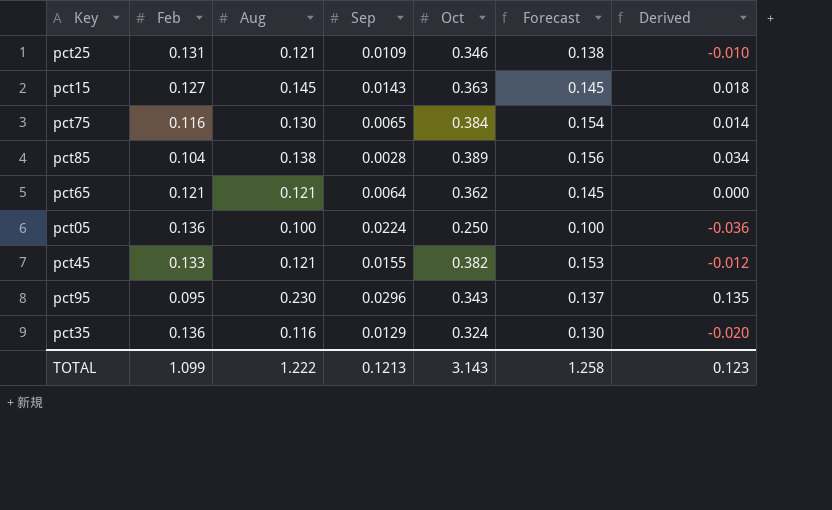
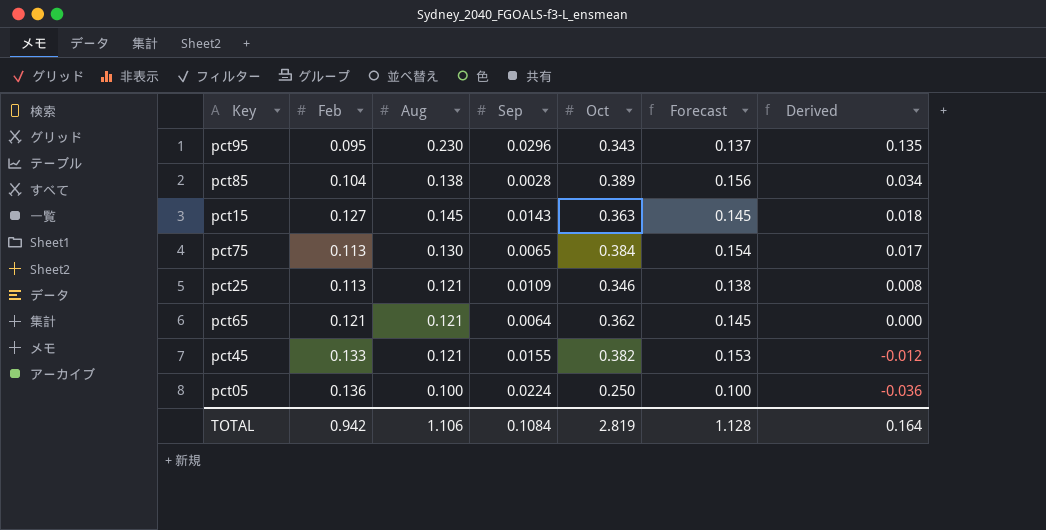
row order: none -> Derived descending
row pct35: 0.136 | 0.116 | 0.0129 | 0.324 | 0.130 | -0.020 -> none
pct75 | Feb: 0.116 -> 0.113
pct75 | Derived: 0.014 -> 0.017
pct25 | Feb: 0.131 -> 0.113
pct25 | Derived: -0.010 -> 0.008
TOTAL | Feb: 1.099 -> 0.942
TOTAL | Aug: 1.222 -> 1.106
TOTAL | Sep: 0.1213 -> 0.1084
TOTAL | Oct: 3.143 -> 2.819
TOTAL | Forecast: 1.258 -> 1.128
TOTAL | Derived: 0.123 -> 0.164

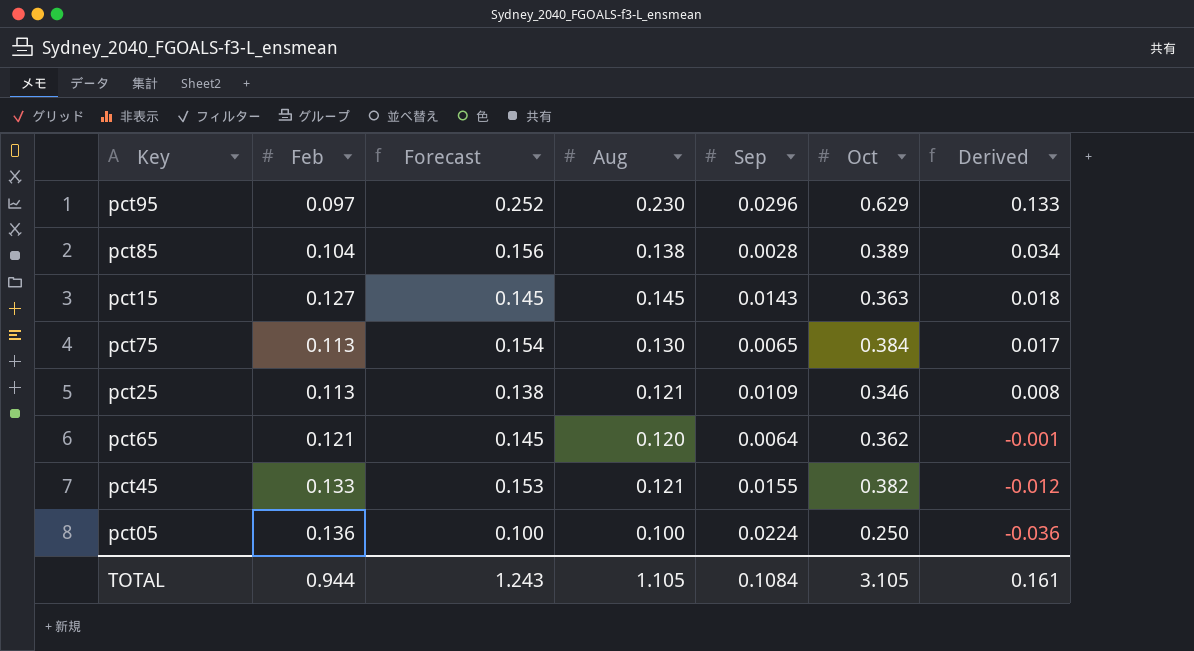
column Forecast | position: 6 -> 3
pct95 | Feb: 0.095 -> 0.097
pct95 | Forecast: 0.137 -> 0.252
pct95 | Oct: 0.343 -> 0.629
pct95 | Derived: 0.135 -> 0.133
pct65 | Aug: 0.121 -> 0.120
pct65 | Derived: 0.000 -> -0.001
TOTAL | Feb: 0.942 -> 0.944
TOTAL | Forecast: 1.128 -> 1.243
TOTAL | Aug: 1.106 -> 1.105
TOTAL | Oct: 2.819 -> 3.105
TOTAL | Derived: 0.164 -> 0.161

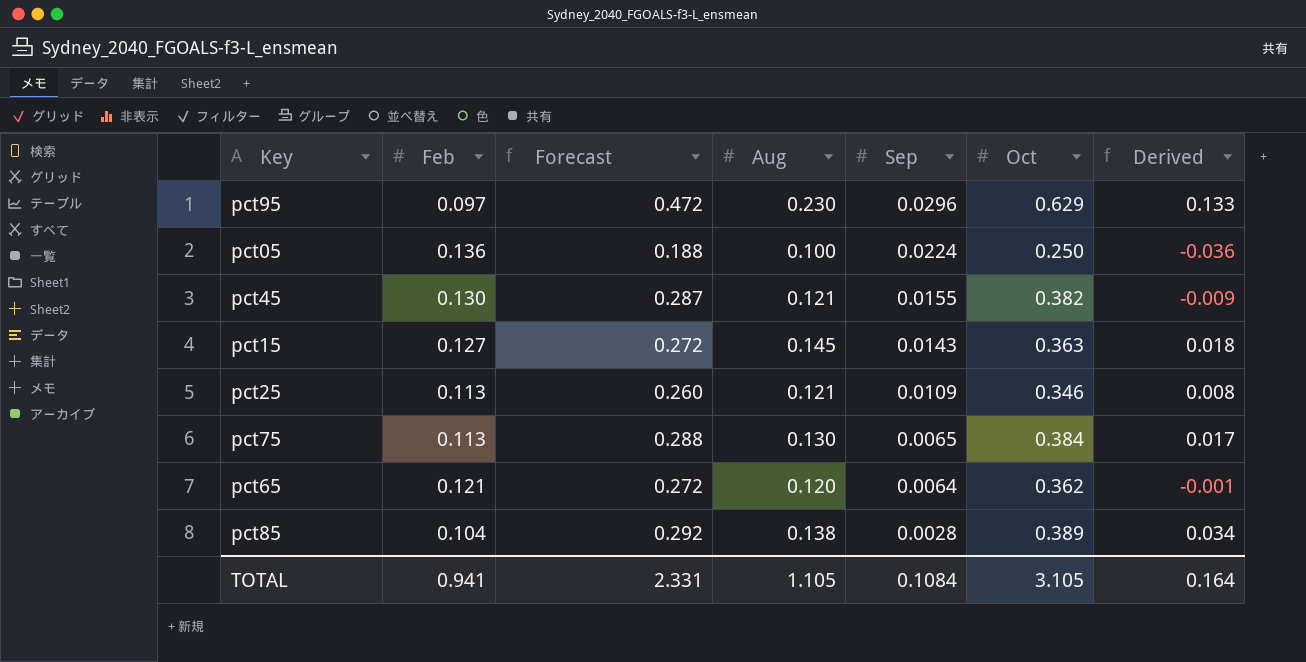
row order: Derived descending -> Sep descending
column Forecast | formula: [Oct] * 0.4 -> [Oct] * 0.75
pct45 | Feb: 0.133 -> 0.130
pct45 | Derived: -0.012 -> -0.009
TOTAL | Feb: 0.944 -> 0.941
TOTAL | Forecast: 1.243 -> 2.331
TOTAL | Derived: 0.161 -> 0.164

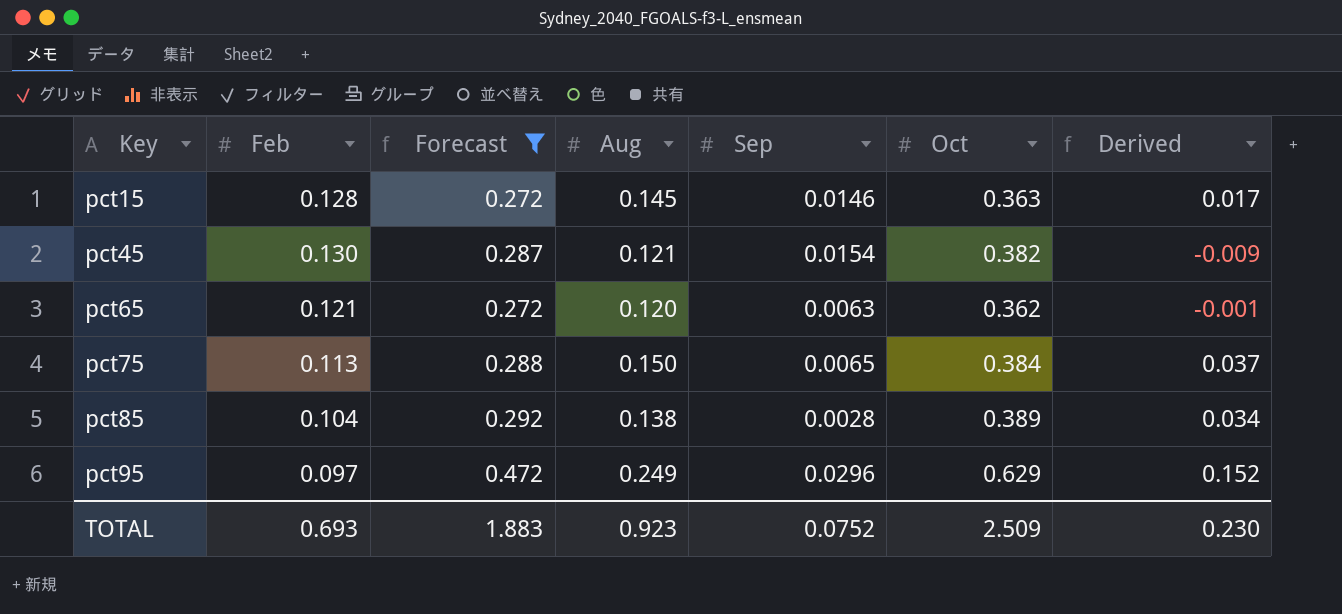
filter: none -> Forecast >= 0.272
row order: Sep descending -> Key ascending
pct15 | Feb: 0.127 -> 0.128
pct15 | Sep: 0.0143 -> 0.0146
pct15 | Derived: 0.018 -> 0.017
pct45 | Sep: 0.0155 -> 0.0154
pct65 | Sep: 0.0064 -> 0.0063
pct75 | Aug: 0.130 -> 0.150
pct75 | Derived: 0.017 -> 0.037
pct95 | Aug: 0.230 -> 0.249
pct95 | Derived: 0.133 -> 0.152
TOTAL | Feb: 0.941 -> 0.693
TOTAL | Forecast: 2.331 -> 1.883
TOTAL | Aug: 1.105 -> 0.923
TOTAL | Sep: 0.1084 -> 0.0752
TOTAL | Oct: 3.105 -> 2.509
TOTAL | Derived: 0.164 -> 0.230

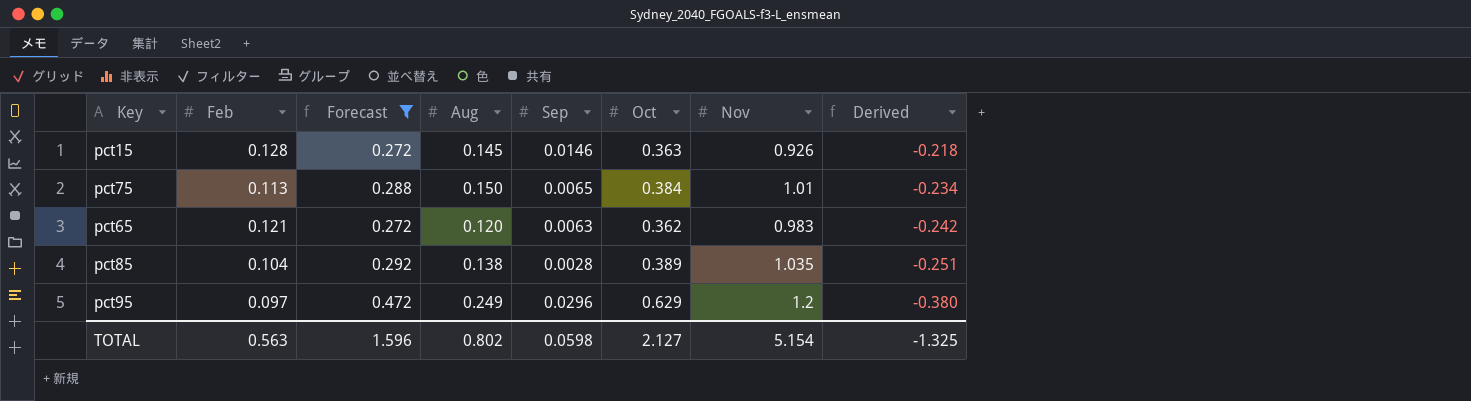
row order: Key ascending -> Derived descending
column Nov | position: none -> 7
column Derived | formula: [Aug] - [Feb] -> [Aug] - [Oct]
row pct45: 0.130 | 0.287 | 0.121 | 0.0154 | 0.382 | -0.009 -> none
TOTAL | Feb: 0.693 -> 0.563
TOTAL | Forecast: 1.883 -> 1.596
TOTAL | Aug: 0.923 -> 0.802
TOTAL | Sep: 0.0752 -> 0.0598
TOTAL | Oct: 2.509 -> 2.127
TOTAL | Derived: 0.230 -> -1.325

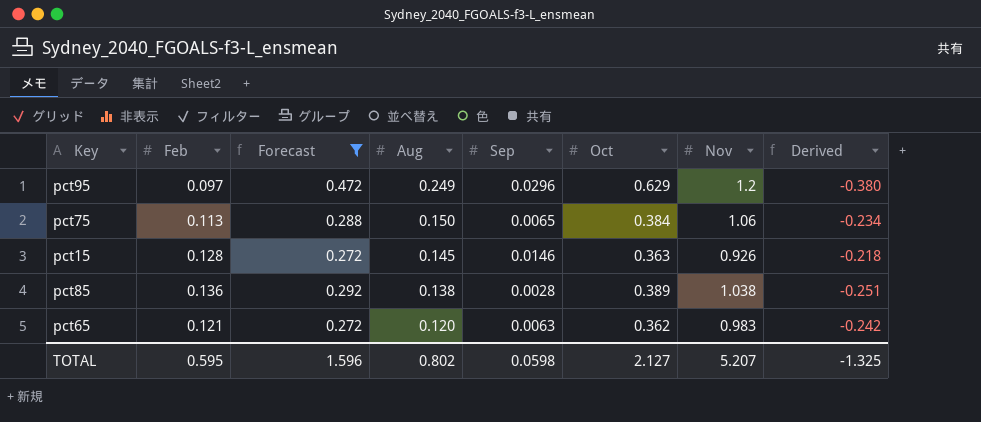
row order: Derived descending -> Aug descending
pct75 | Nov: 1.01 -> 1.06
pct85 | Feb: 0.104 -> 0.136
pct85 | Nov: 1.035 -> 1.038
TOTAL | Feb: 0.563 -> 0.595
TOTAL | Nov: 5.154 -> 5.207

